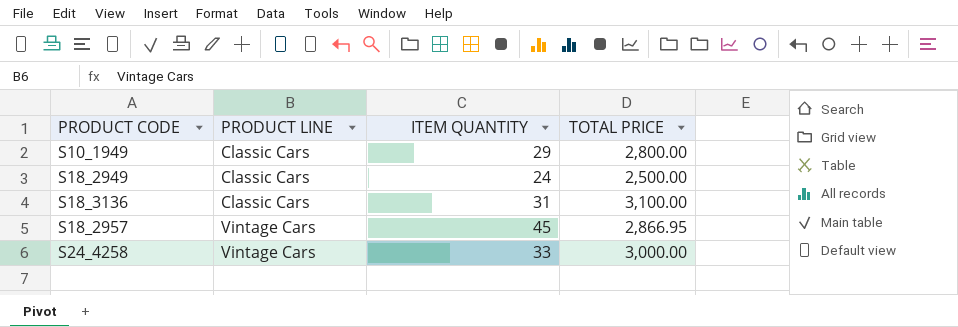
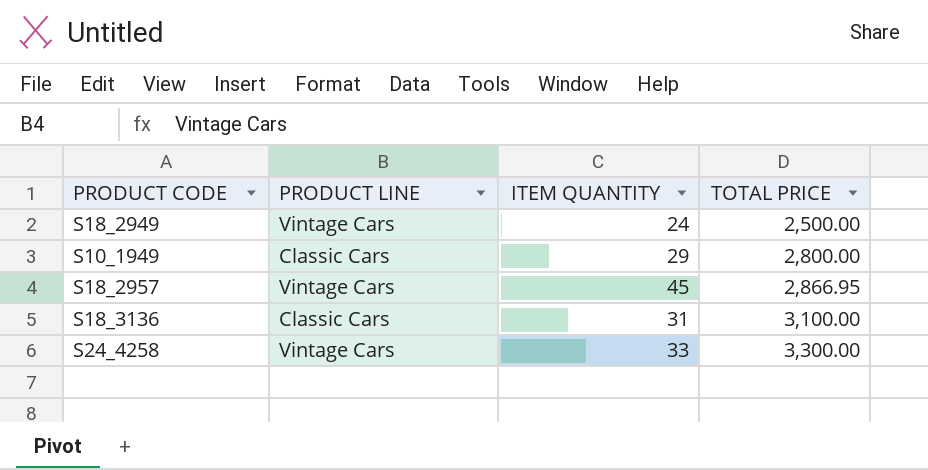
row order: PRODUCT LINE ascending -> TOTAL PRICE ascending
S18_2949 | PRODUCT LINE: Classic Cars -> Vintage Cars
S24_4258 | TOTAL PRICE: 3,000.00 -> 3,300.00

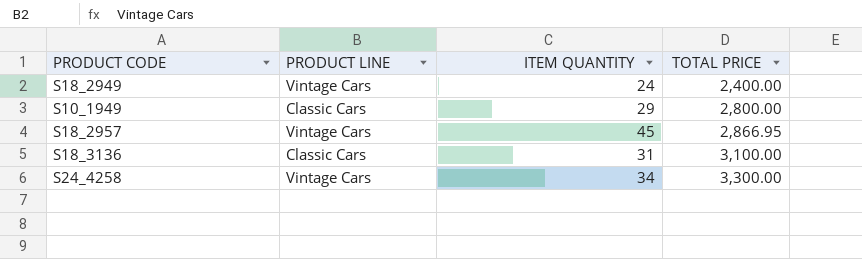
S18_2949 | TOTAL PRICE: 2,500.00 -> 2,400.00
S24_4258 | ITEM QUANTITY: 33 -> 34

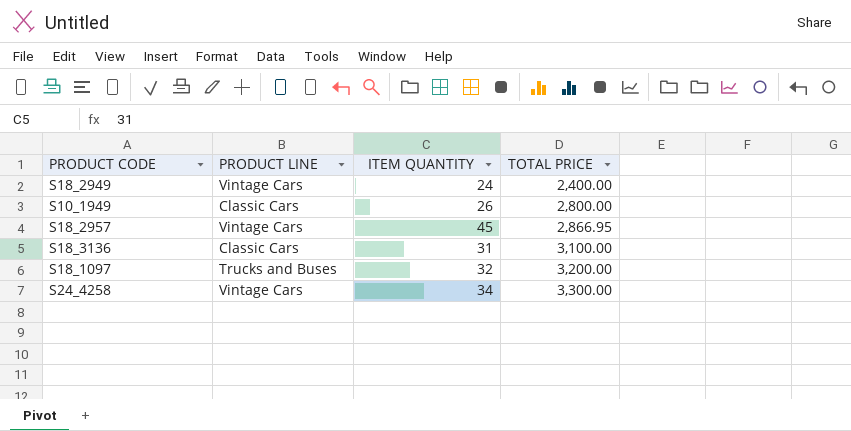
S10_1949 | ITEM QUANTITY: 29 -> 26
row S18_1097: none -> Trucks and Buses | 32 | 3,200.00

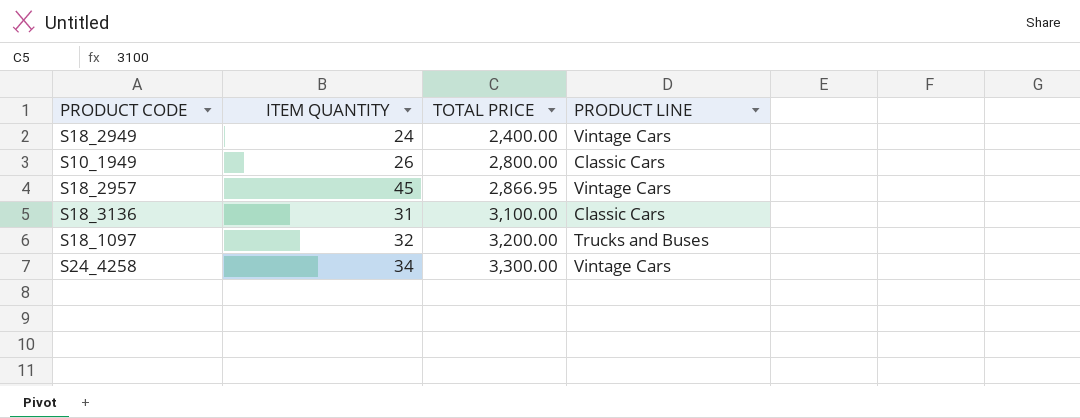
column PRODUCT LINE | position: 2 -> 4

